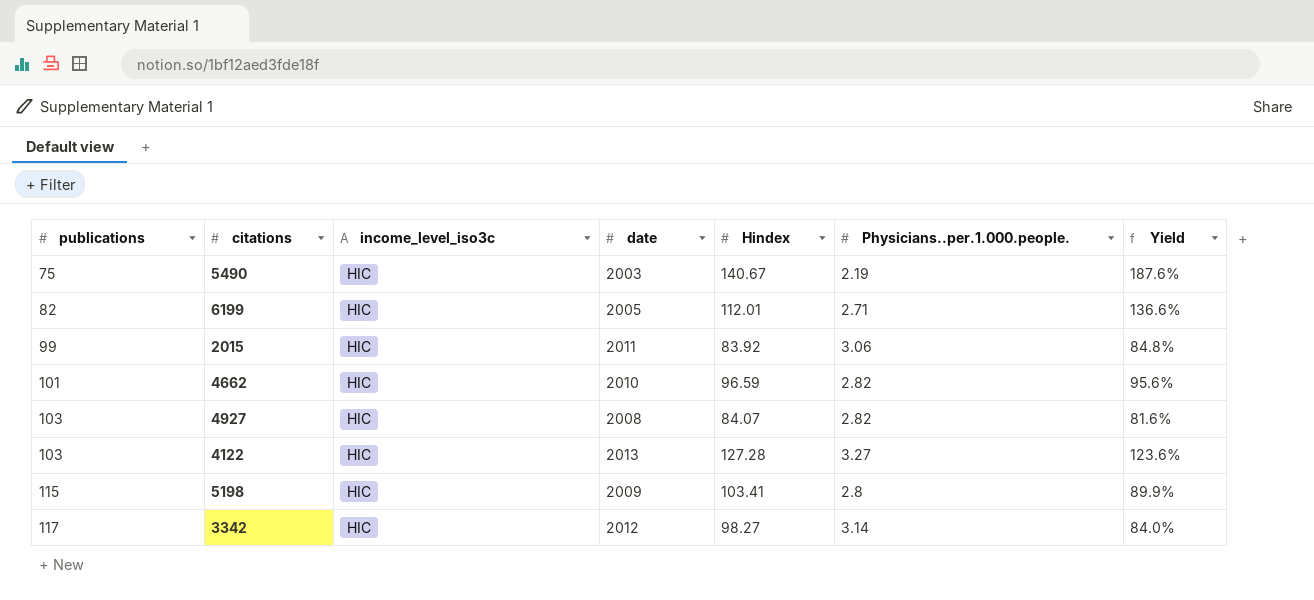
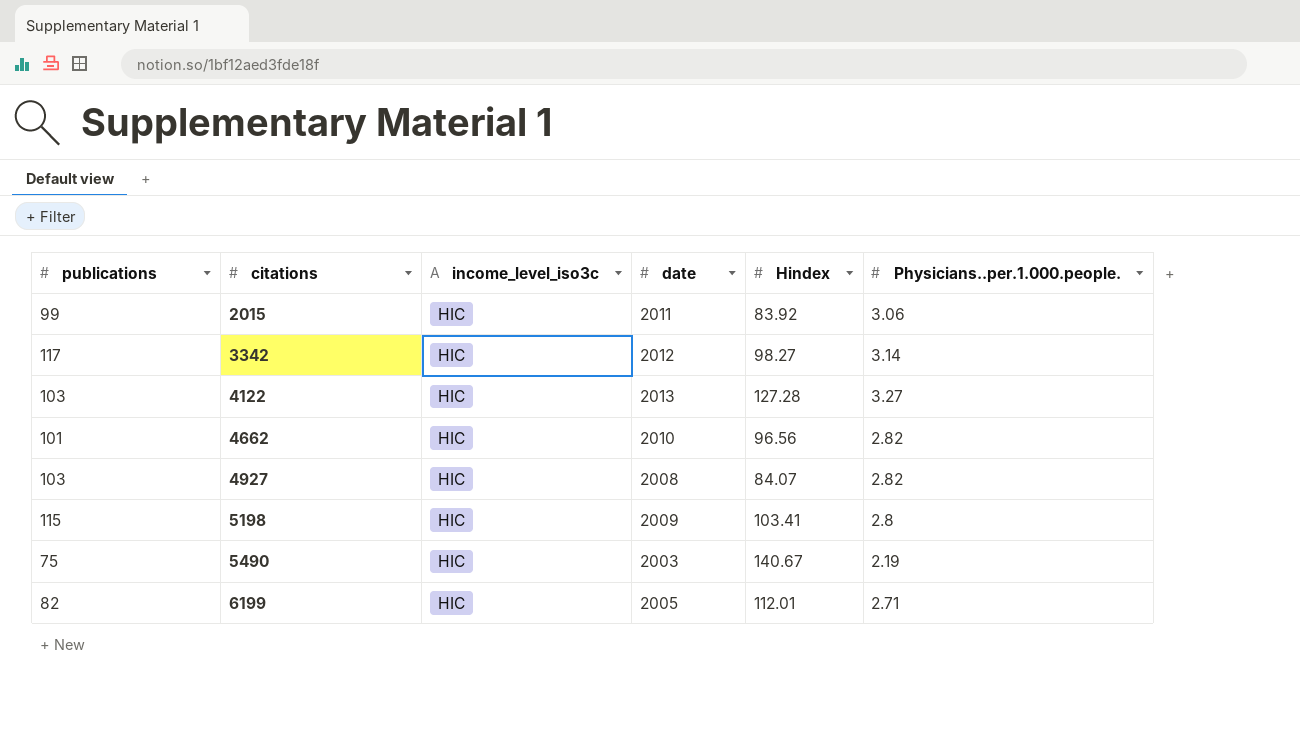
row order: publications ascending -> citations ascending
column Yield | formula: [Hindex] / [publications] -> none
4662 | Hindex: 96.59 -> 96.56

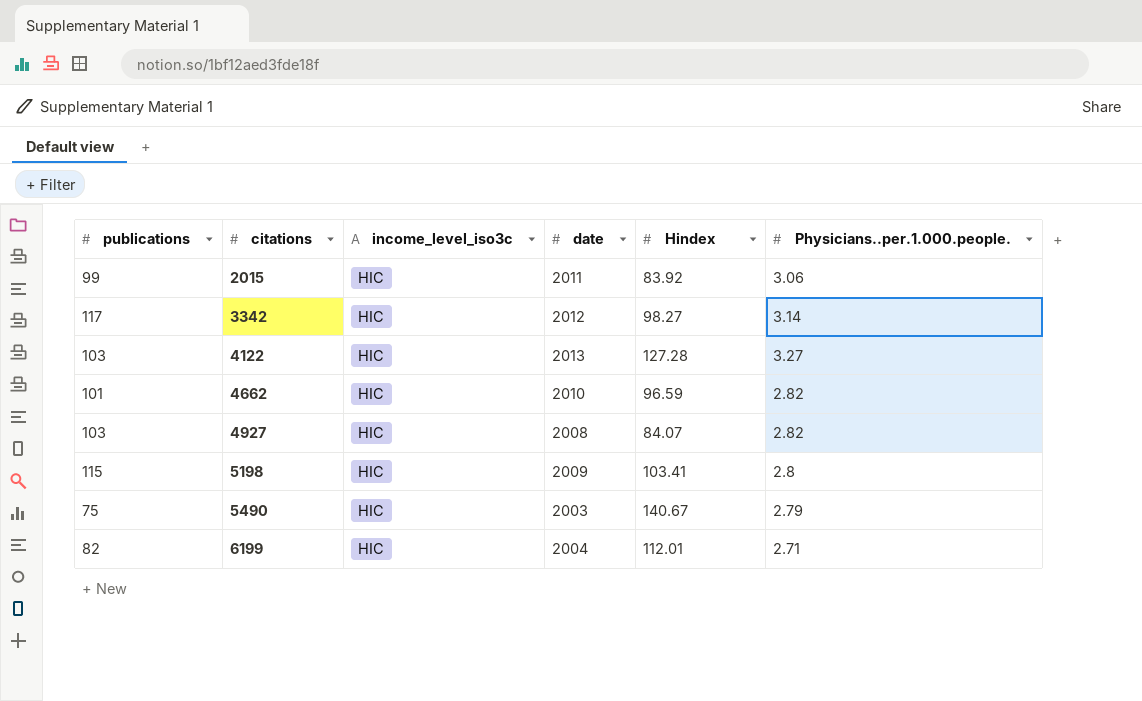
4662 | Hindex: 96.56 -> 96.59
5490 | Physicians..per.1.000.people.: 2.19 -> 2.79
6199 | date: 2005 -> 2004

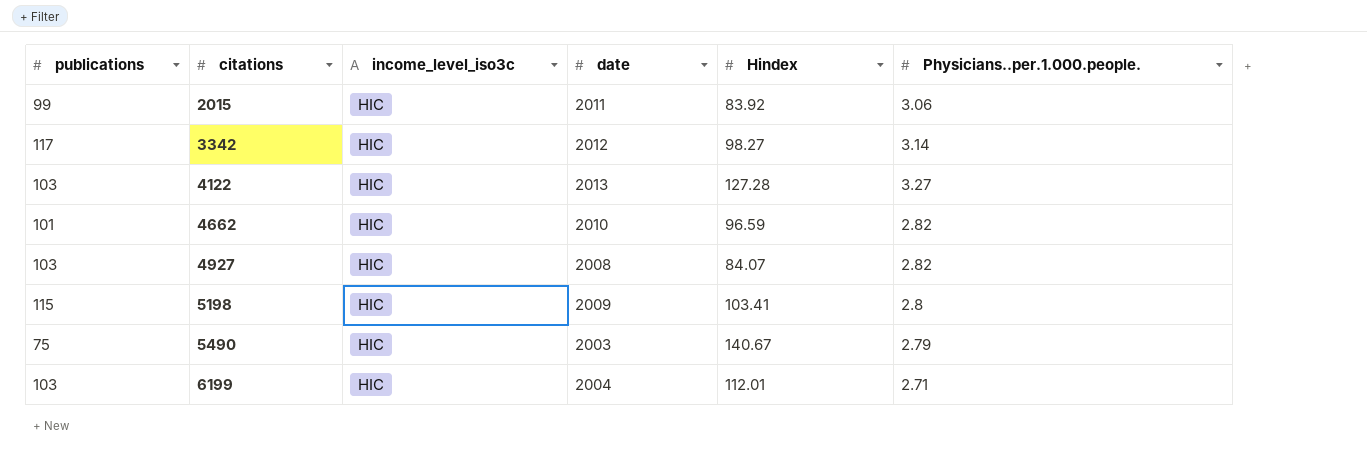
6199 | publications: 82 -> 103

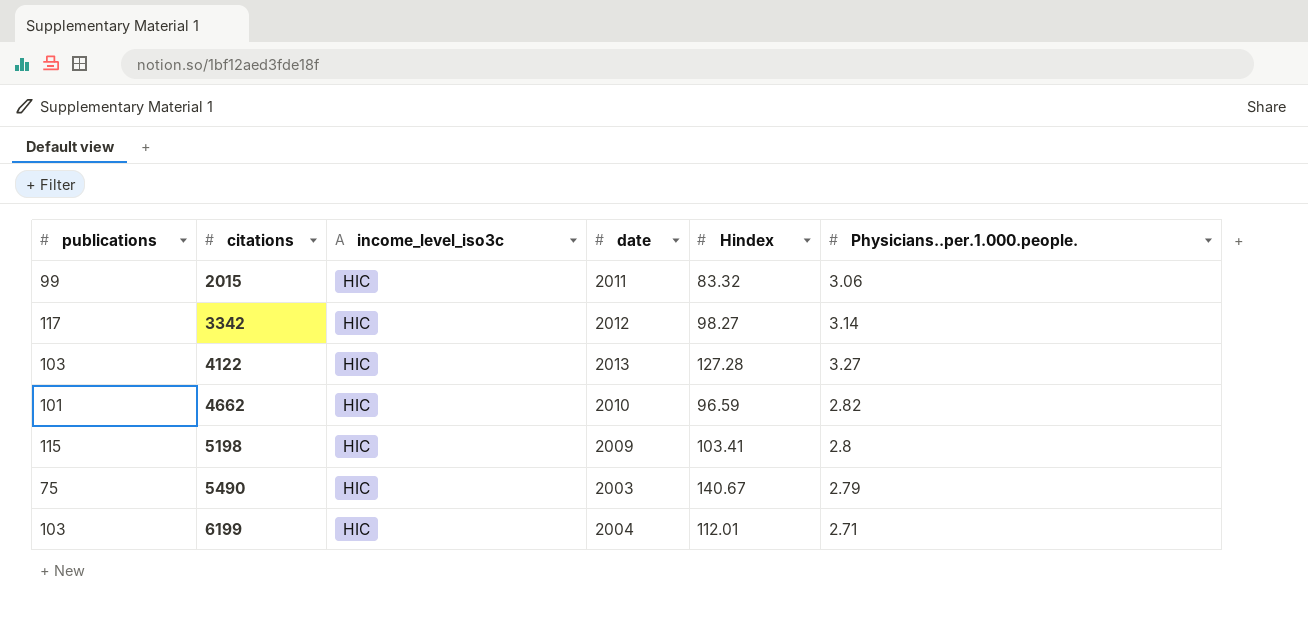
row 4927: 103 | HIC | 2008 | 84.07 | 2.82 -> none
2015 | Hindex: 83.92 -> 83.32

